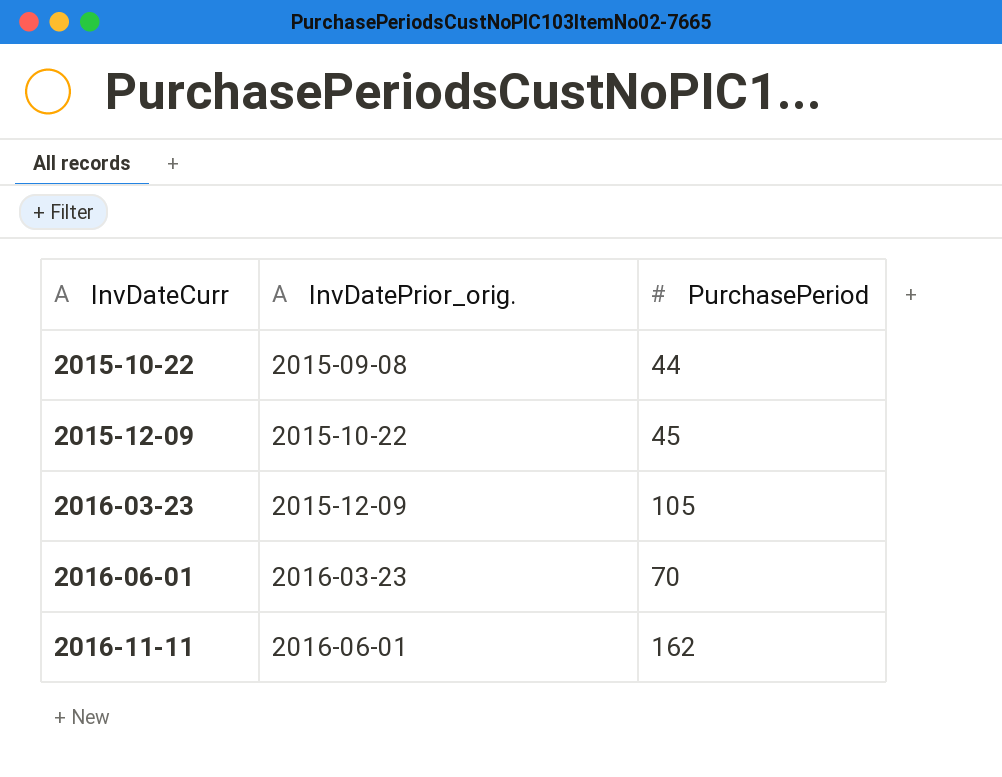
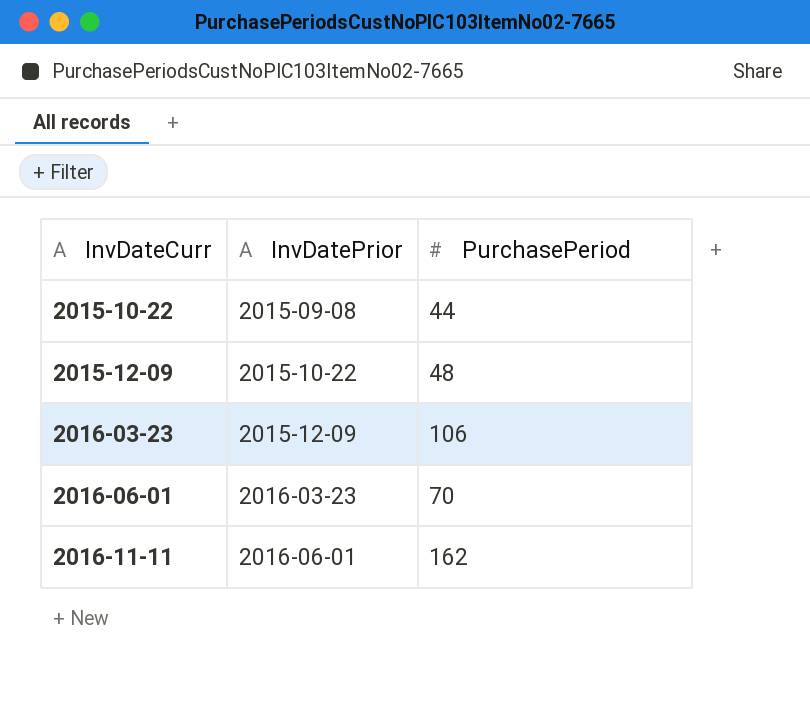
column name: InvDatePrior_orig. -> InvDatePrior
2015-12-09 | PurchasePeriod: 45 -> 48
2016-03-23 | PurchasePeriod: 105 -> 106

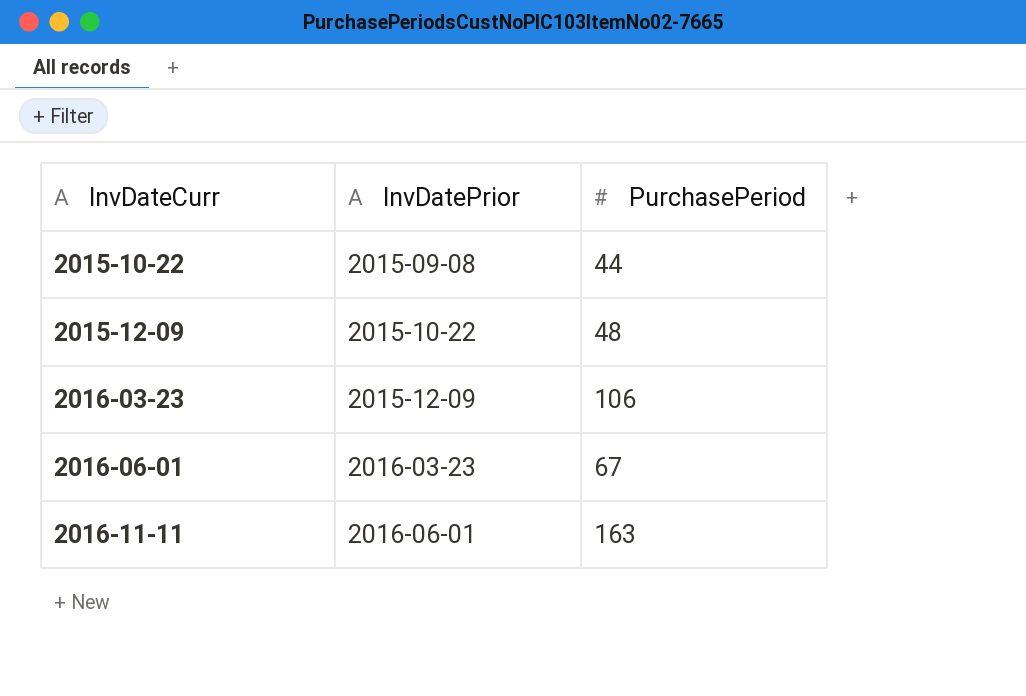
2016-06-01 | PurchasePeriod: 70 -> 67
2016-11-11 | PurchasePeriod: 162 -> 163

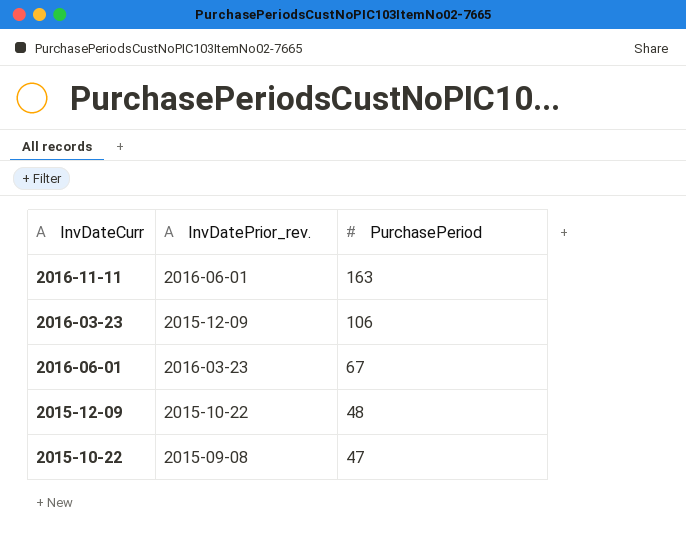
row order: InvDateCurr ascending -> PurchasePeriod descending
column name: InvDatePrior -> InvDatePrior_rev.
2015-10-22 | PurchasePeriod: 44 -> 47

